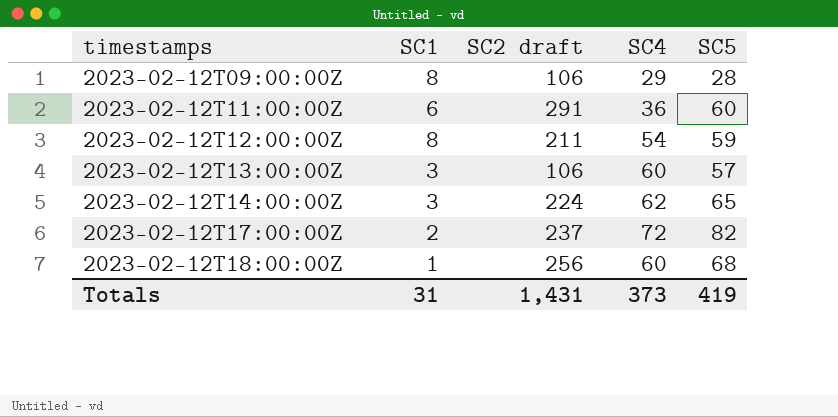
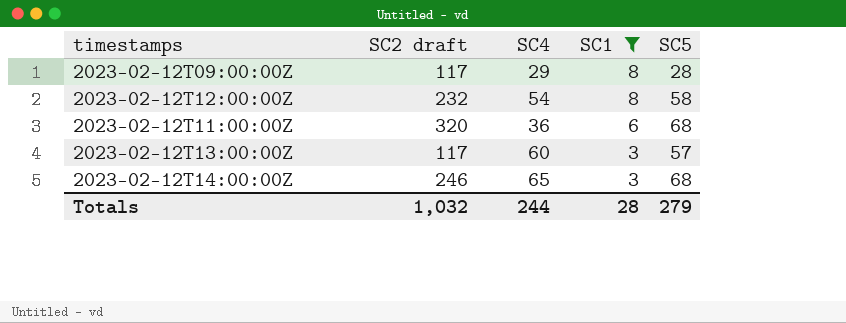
filter: none -> SC1 >= 3
row order: timestamps ascending -> SC1 descending
column SC1 | position: 2 -> 4
2023-02-12T09:00:00Z | SC2 draft: 106 -> 117
2023-02-12T12:00:00Z | SC2 draft: 211 -> 232
2023-02-12T12:00:00Z | SC5: 59 -> 58
2023-02-12T11:00:00Z | SC2 draft: 291 -> 320
2023-02-12T11:00:00Z | SC5: 60 -> 68
2023-02-12T13:00:00Z | SC2 draft: 106 -> 117
2023-02-12T14:00:00Z | SC2 draft: 224 -> 246
2023-02-12T14:00:00Z | SC4: 62 -> 65
2023-02-12T14:00:00Z | SC5: 65 -> 68
Totals | SC2 draft: 1,431 -> 1,032
Totals | SC4: 373 -> 244
Totals | SC1: 31 -> 28
Totals | SC5: 419 -> 279

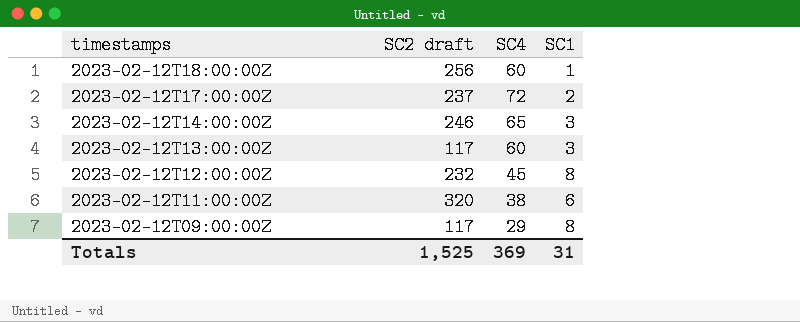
filter: SC1 >= 3 -> none
row order: SC1 descending -> timestamps descending
column SC5 | position: 5 -> none
2023-02-12T12:00:00Z | SC4: 54 -> 45
2023-02-12T11:00:00Z | SC4: 36 -> 38
Totals | SC2 draft: 1,032 -> 1,525
Totals | SC4: 244 -> 369
Totals | SC1: 28 -> 31

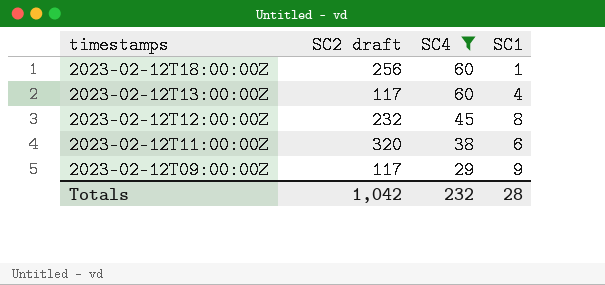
filter: none -> SC4 <= 60
2023-02-12T13:00:00Z | SC1: 3 -> 4
2023-02-12T09:00:00Z | SC1: 8 -> 9
Totals | SC2 draft: 1,525 -> 1,042
Totals | SC4: 369 -> 232
Totals | SC1: 31 -> 28

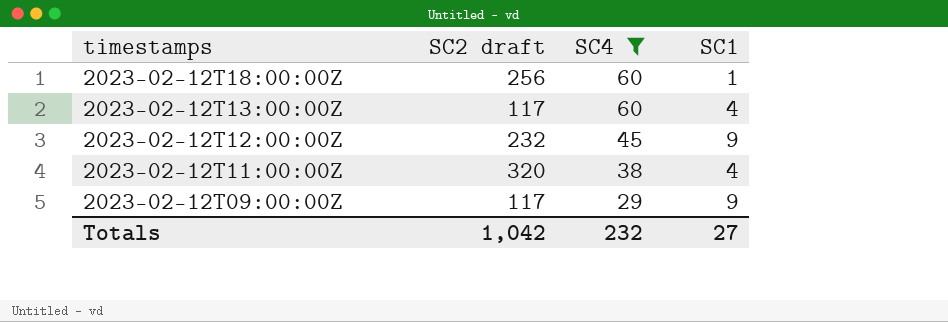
2023-02-12T12:00:00Z | SC1: 8 -> 9
2023-02-12T11:00:00Z | SC1: 6 -> 4
Totals | SC1: 28 -> 27

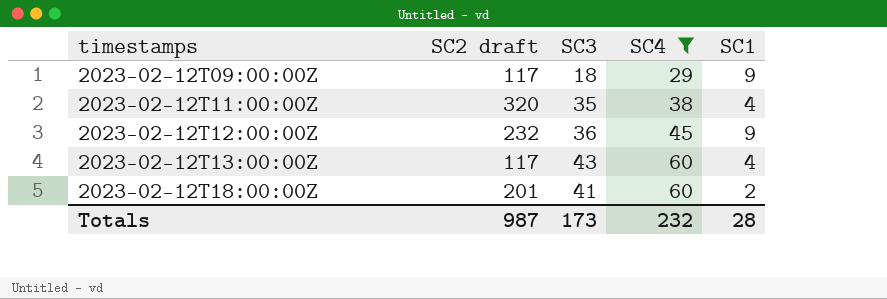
row order: timestamps descending -> timestamps ascending
column SC3 | position: none -> 3
2023-02-12T18:00:00Z | SC2 draft: 256 -> 201
2023-02-12T18:00:00Z | SC1: 1 -> 2
Totals | SC2 draft: 1,042 -> 987
Totals | SC1: 27 -> 28

